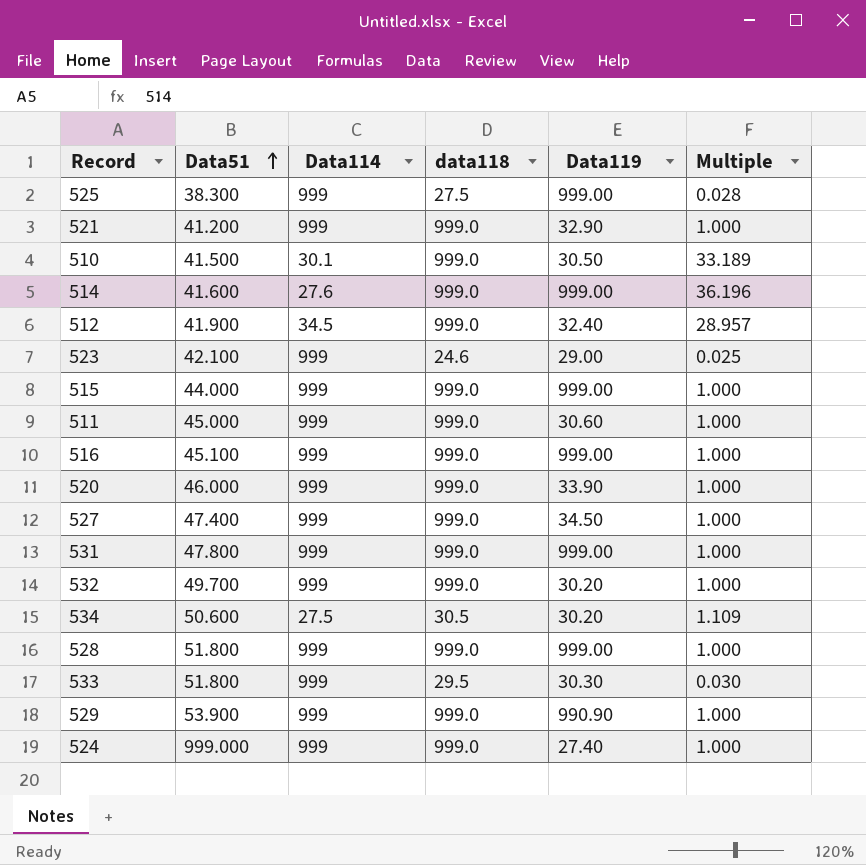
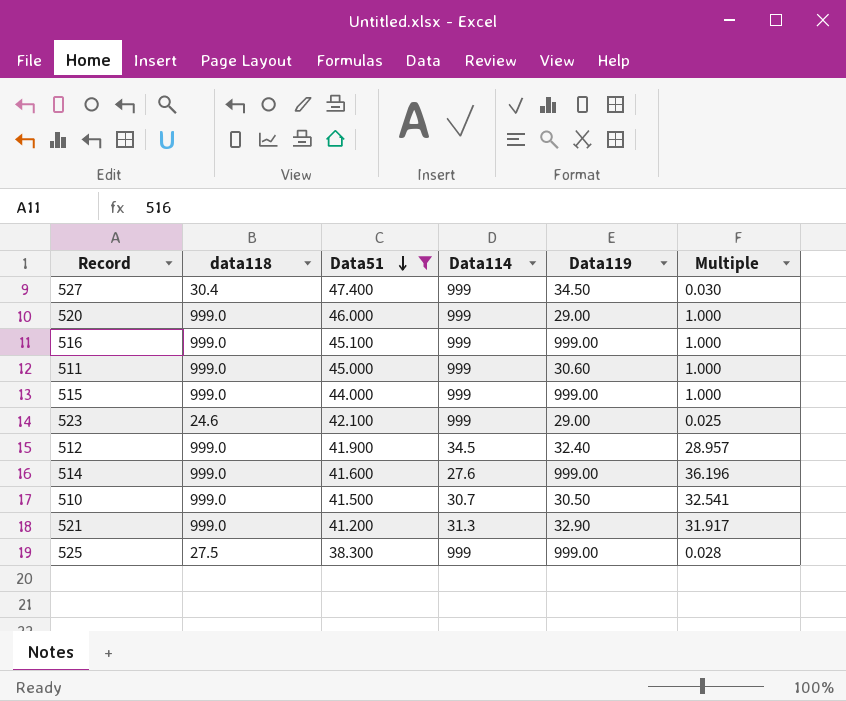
filter: none -> Data51 <= 47.400
row order: Data51 ascending -> Data51 descending
column data118 | position: 4 -> 2
527 | data118: 999.0 -> 30.4
527 | Multiple: 1.000 -> 0.030
520 | Data119: 33.90 -> 29.00
510 | Data114: 30.1 -> 30.7
510 | Multiple: 33.189 -> 32.541
521 | Data114: 999 -> 31.3
521 | Multiple: 1.000 -> 31.917

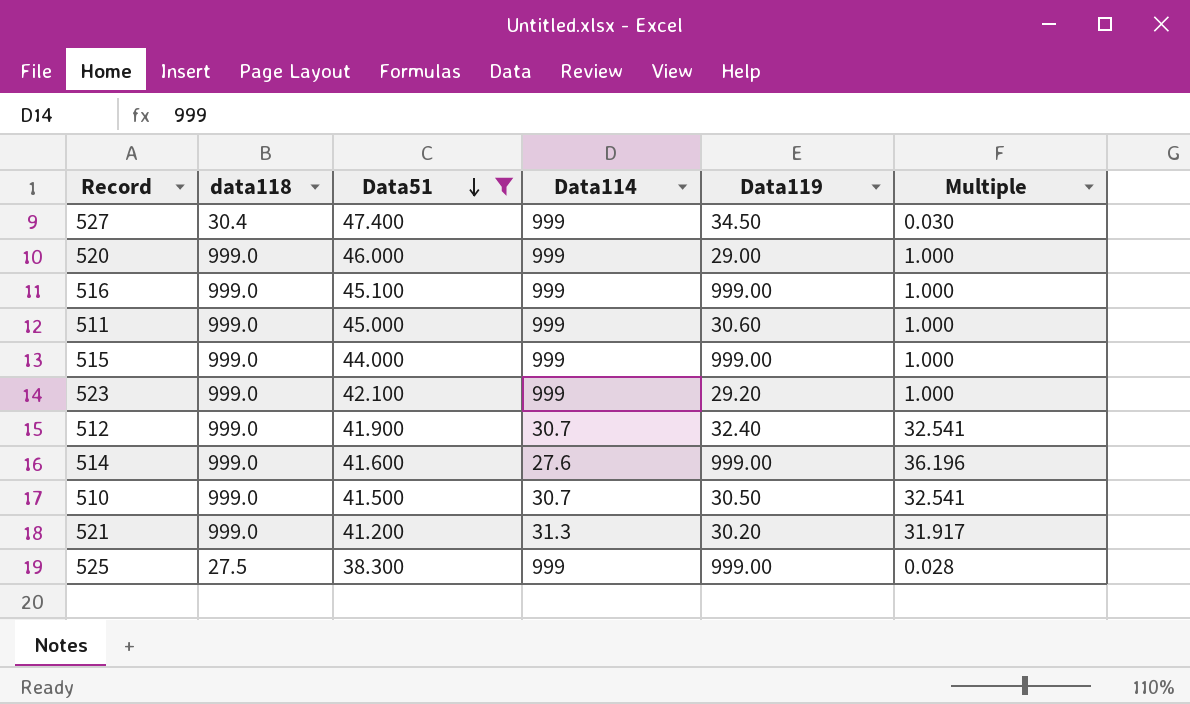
523 | data118: 24.6 -> 999.0
523 | Data119: 29.00 -> 29.20
523 | Multiple: 0.025 -> 1.000
512 | Data114: 34.5 -> 30.7
512 | Multiple: 28.957 -> 32.541
521 | Data119: 32.90 -> 30.20

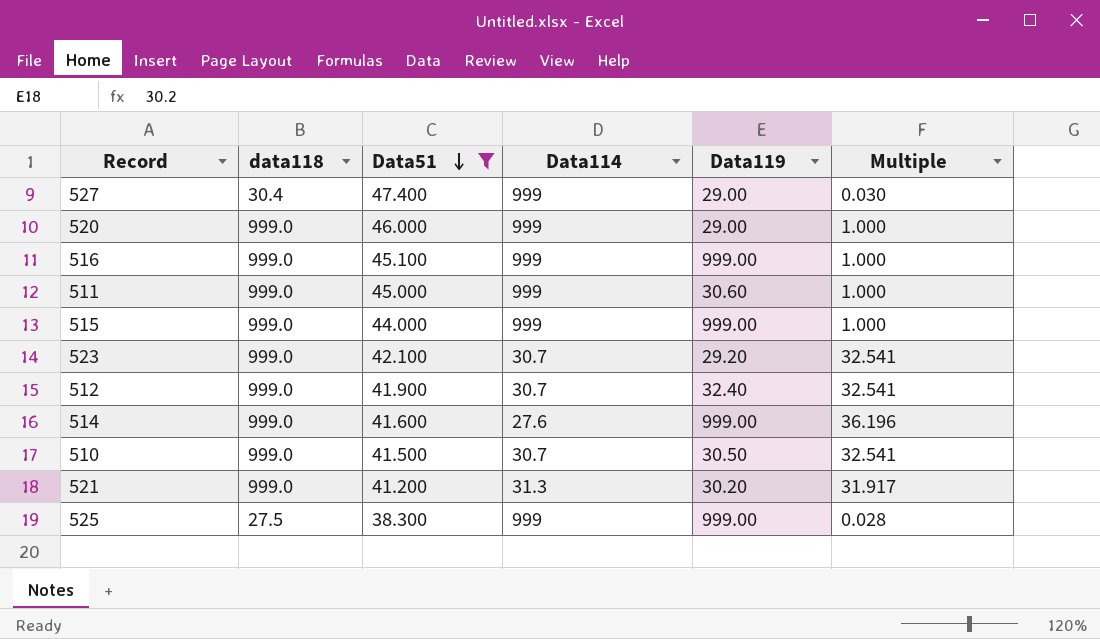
527 | Data119: 34.50 -> 29.00
523 | Data114: 999 -> 30.7
523 | Multiple: 1.000 -> 32.541

